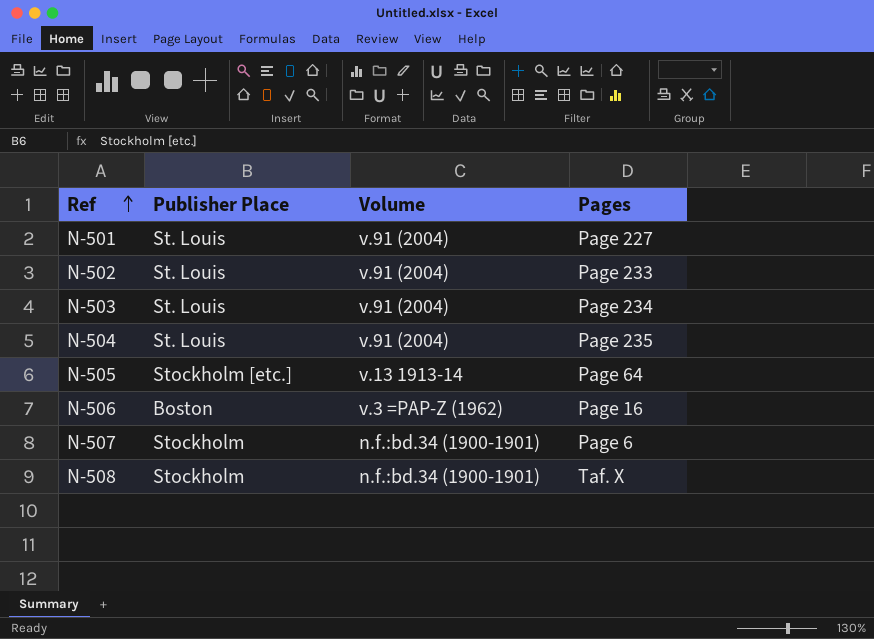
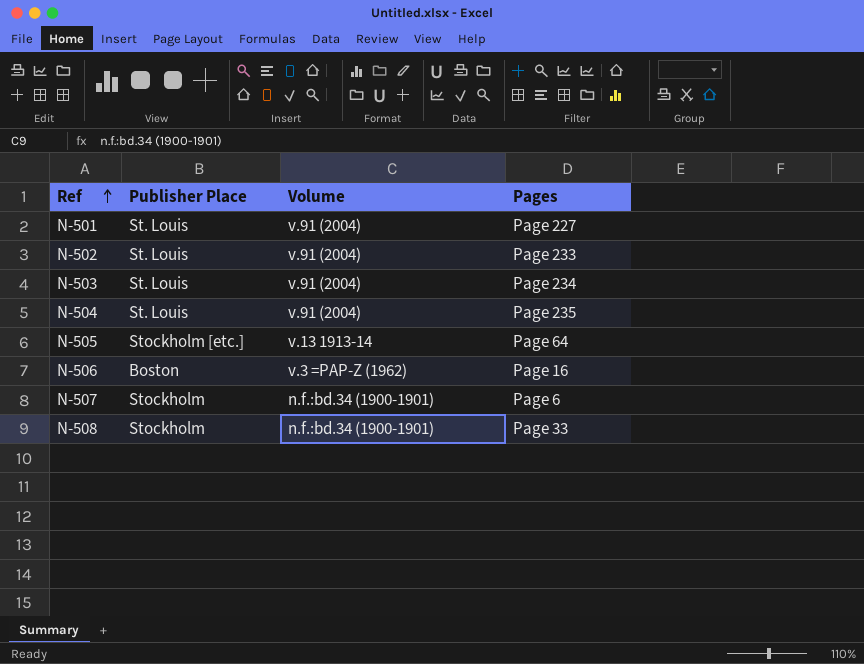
N-508 | Pages: Taf. X -> Page 33

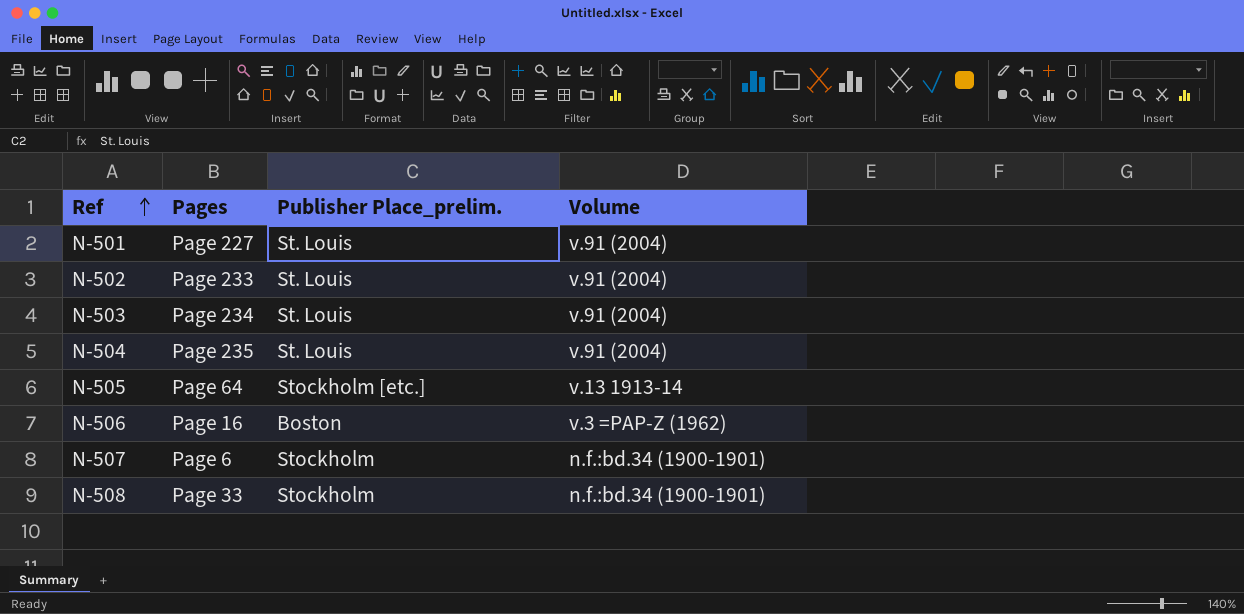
column Pages | position: 4 -> 2
column name: Publisher Place -> Publisher Place_prelim.

